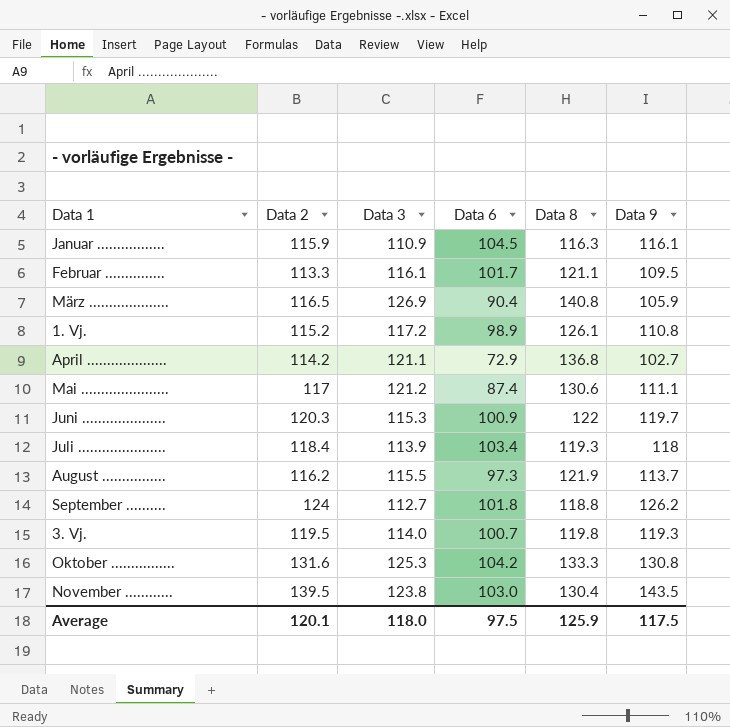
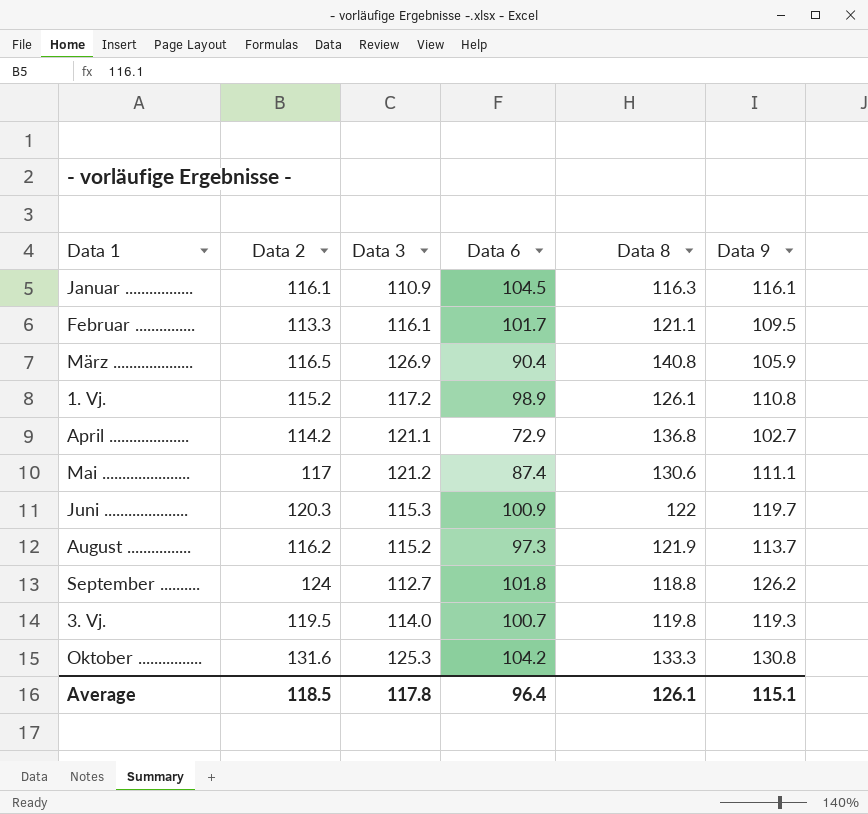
row Juli ......................: 118.4 | 113.9 | 103.4 | 119.3 | 118 -> none
row November ............: 139.5 | 123.8 | 103.0 | 130.4 | 143.5 -> none
Januar ................. | Data 2: 115.9 -> 116.1
August ................ | Data 3: 115.5 -> 115.2
Average | Data 2: 120.1 -> 118.5
Average | Data 3: 118.0 -> 117.8
Average | Data 6: 97.5 -> 96.4
Average | Data 8: 125.9 -> 126.1
Average | Data 9: 117.5 -> 115.1

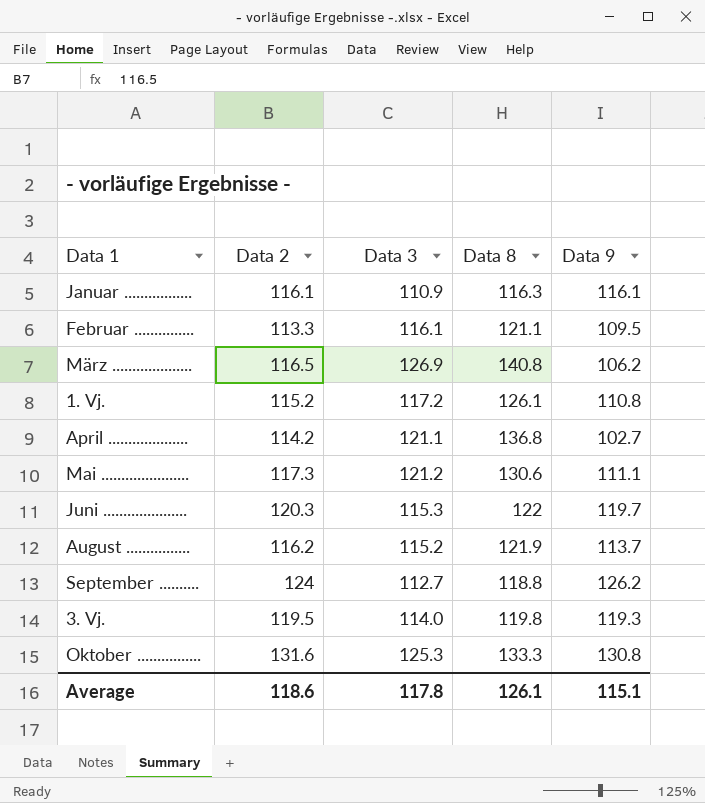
column Data 6 | position: 4 -> none
März .................... | Data 9: 105.9 -> 106.2
Mai ...................... | Data 2: 117 -> 117.3
Average | Data 2: 118.5 -> 118.6

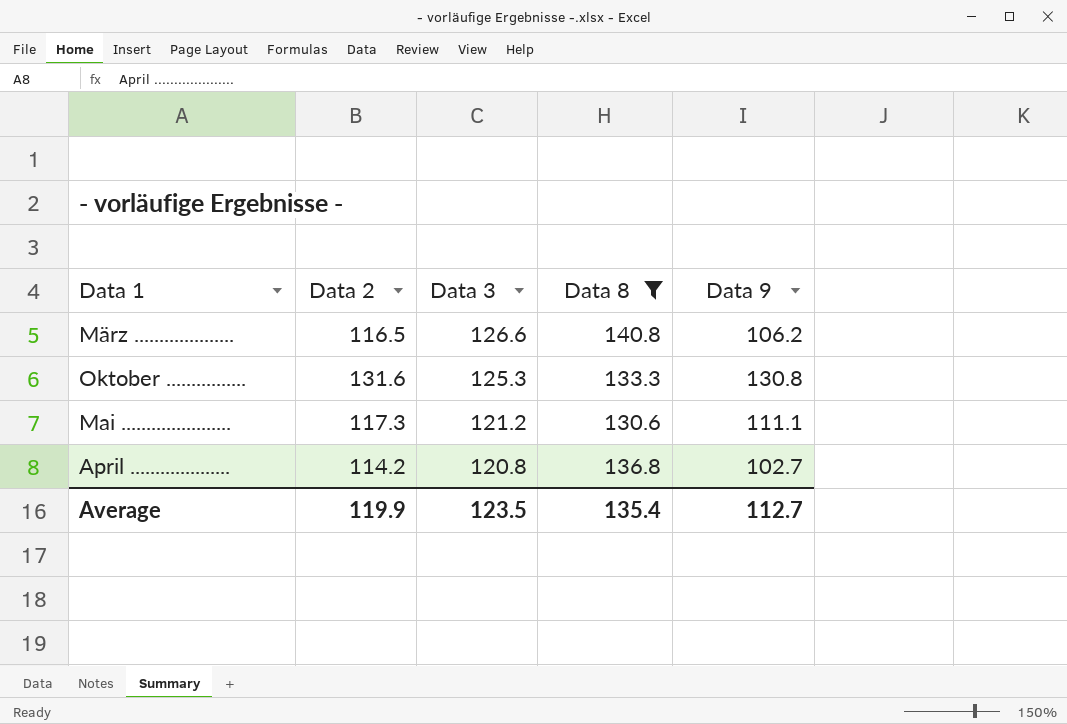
filter: none -> Data 8 >= 130.6
row order: none -> Data 3 descending
März .................... | Data 3: 126.9 -> 126.6
April .................... | Data 3: 121.1 -> 120.8
Average | Data 2: 118.6 -> 119.9
Average | Data 3: 117.8 -> 123.5
Average | Data 8: 126.1 -> 135.4
Average | Data 9: 115.1 -> 112.7

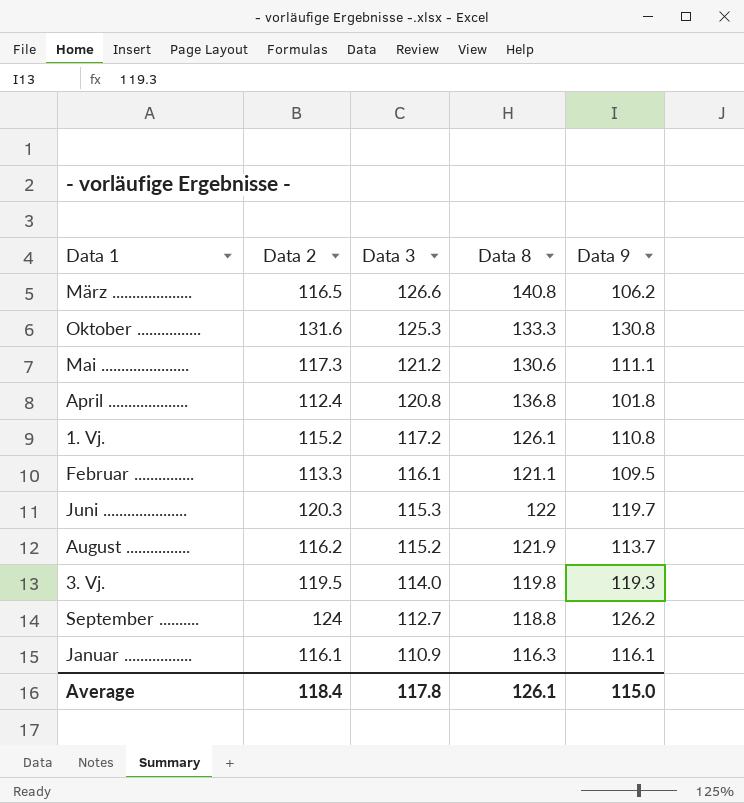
filter: Data 8 >= 130.6 -> none
April .................... | Data 2: 114.2 -> 112.4
April .................... | Data 9: 102.7 -> 101.8
Average | Data 2: 119.9 -> 118.4
Average | Data 3: 123.5 -> 117.8
Average | Data 8: 135.4 -> 126.1
Average | Data 9: 112.7 -> 115.0

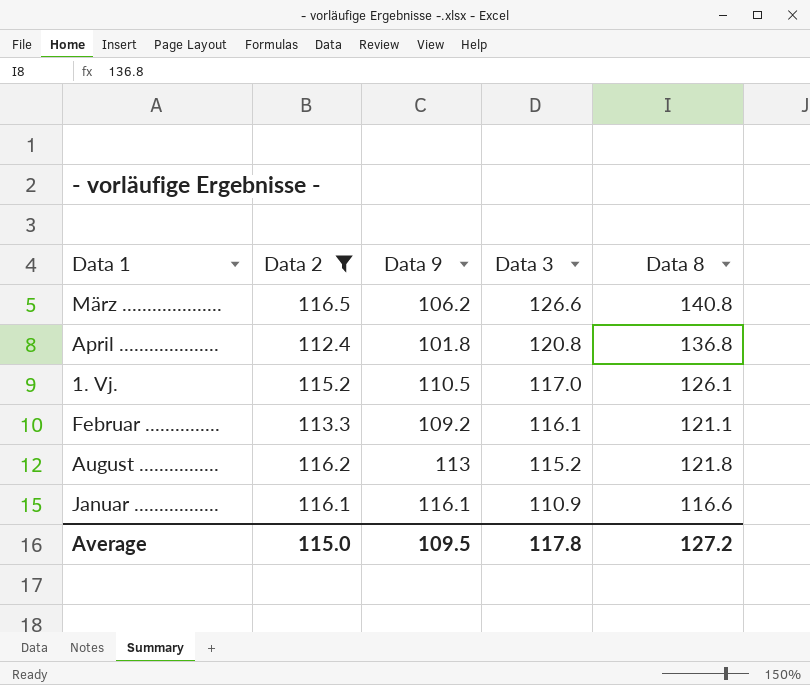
filter: none -> Data 2 <= 116.5
column Data 9 | position: 5 -> 3
1. Vj. | Data 9: 110.8 -> 110.5
1. Vj. | Data 3: 117.2 -> 117.0
Februar ............... | Data 9: 109.5 -> 109.2
August ................ | Data 9: 113.7 -> 113
August ................ | Data 8: 121.9 -> 121.8
Januar ................. | Data 8: 116.3 -> 116.6
Average | Data 2: 118.4 -> 115.0
Average | Data 9: 115.0 -> 109.5
Average | Data 8: 126.1 -> 127.2

